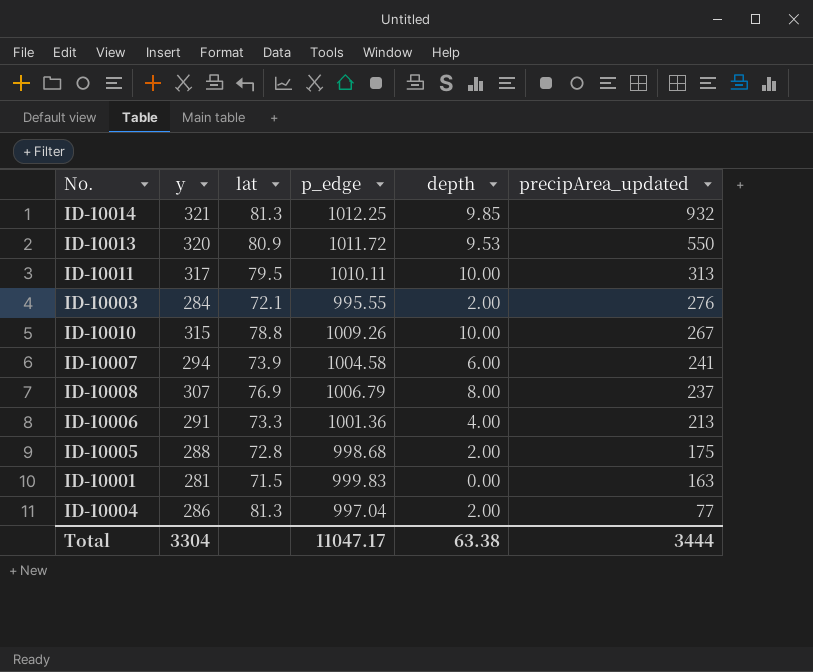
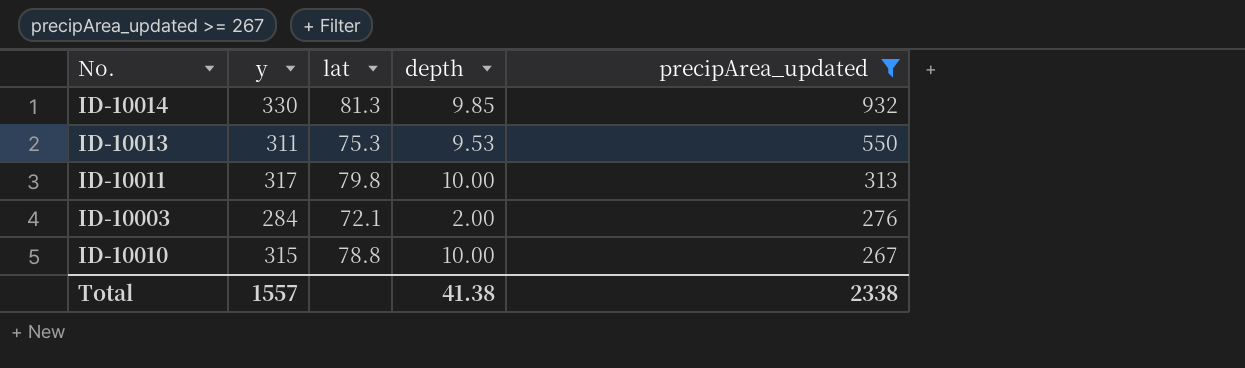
filter: none -> precipArea_updated >= 267
column p_edge | position: 4 -> none
ID-10014 | y: 321 -> 330
ID-10013 | y: 320 -> 311
ID-10013 | lat: 80.9 -> 75.3
ID-10011 | lat: 79.5 -> 79.8
Total | y: 3304 -> 1557
Total | depth: 63.38 -> 41.38
Total | precipArea_updated: 3444 -> 2338

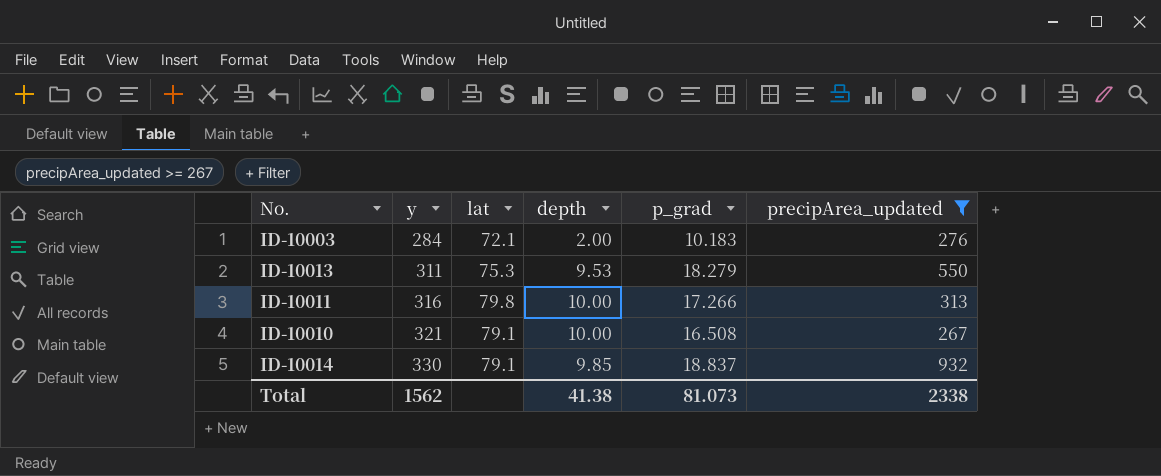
row order: precipArea_updated descending -> y ascending
column p_grad | position: none -> 5
ID-10011 | y: 317 -> 316
ID-10010 | y: 315 -> 321
ID-10010 | lat: 78.8 -> 79.1
ID-10014 | lat: 81.3 -> 79.1
Total | y: 1557 -> 1562

